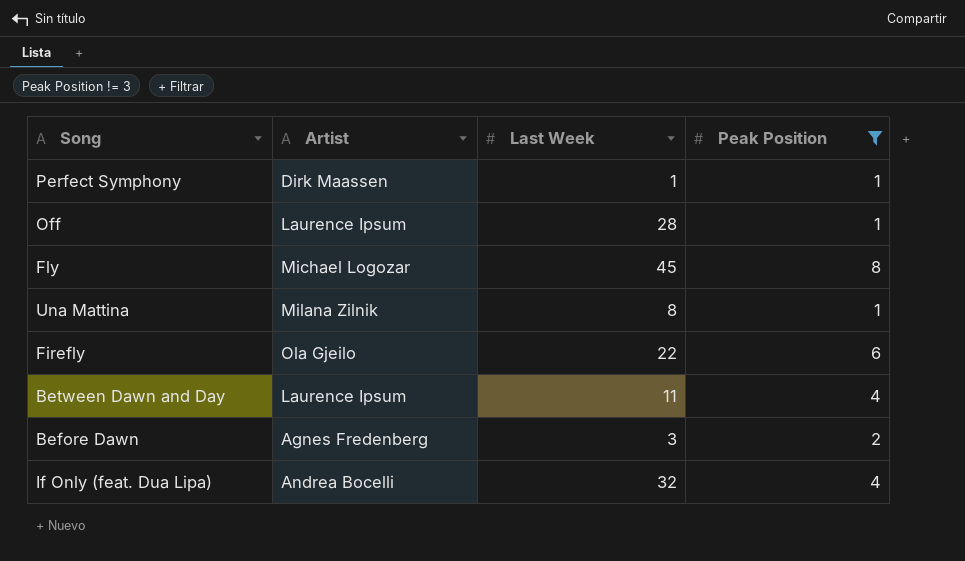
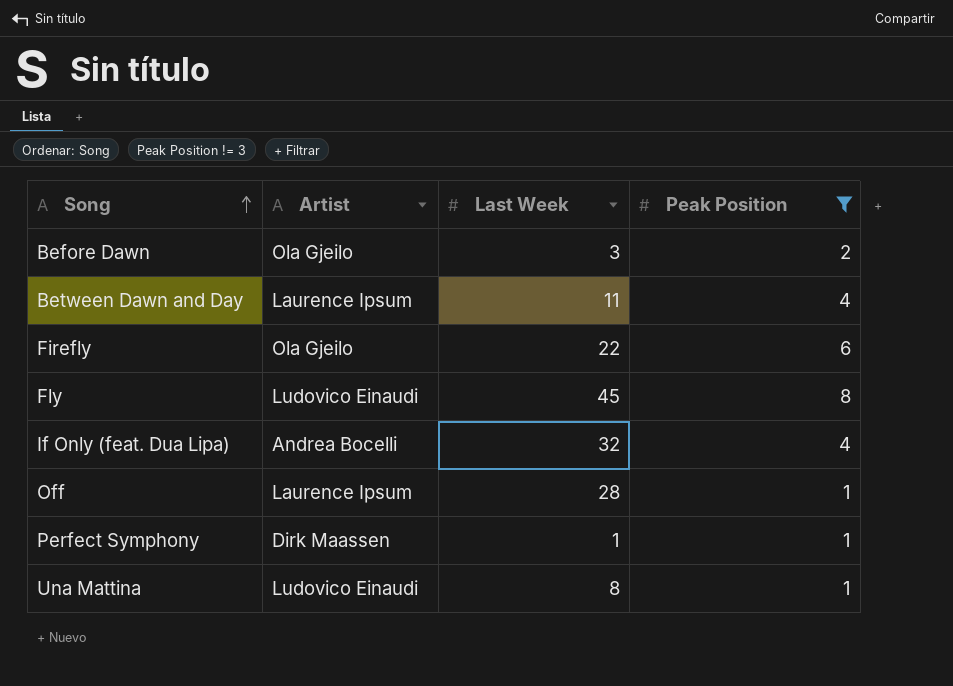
row order: none -> Song ascending
Before Dawn | Artist: Agnes Fredenberg -> Ola Gjeilo
Fly | Artist: Michael Logozar -> Ludovico Einaudi
Una Mattina | Artist: Milana Zilnik -> Ludovico Einaudi

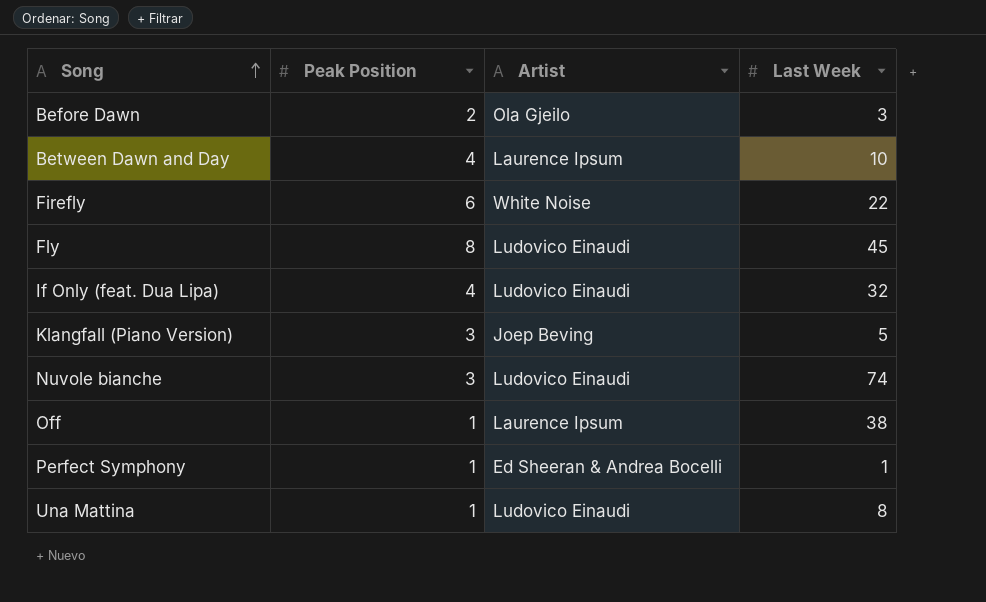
filter: Peak Position != 3 -> none
column Peak Position | position: 4 -> 2
Between Dawn and Day | Last Week: 11 -> 10
Firefly | Artist: Ola Gjeilo -> White Noise
If Only (feat. Dua Lipa) | Artist: Andrea Bocelli -> Ludovico Einaudi
Off | Last Week: 28 -> 38
Perfect Symphony | Artist: Dirk Maassen -> Ed Sheeran & Andrea Bocelli

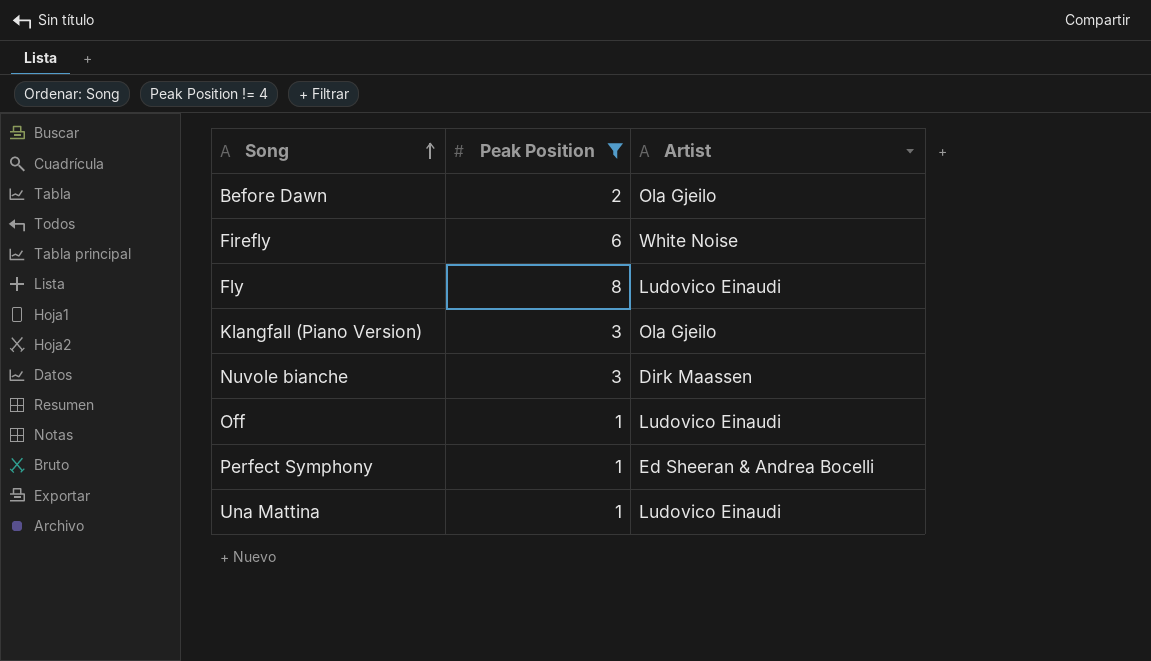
filter: none -> Peak Position != 4
column Last Week | position: 4 -> none
Klangfall (Piano Version) | Artist: Joep Beving -> Ola Gjeilo
Nuvole bianche | Artist: Ludovico Einaudi -> Dirk Maassen
Off | Artist: Laurence Ipsum -> Ludovico Einaudi

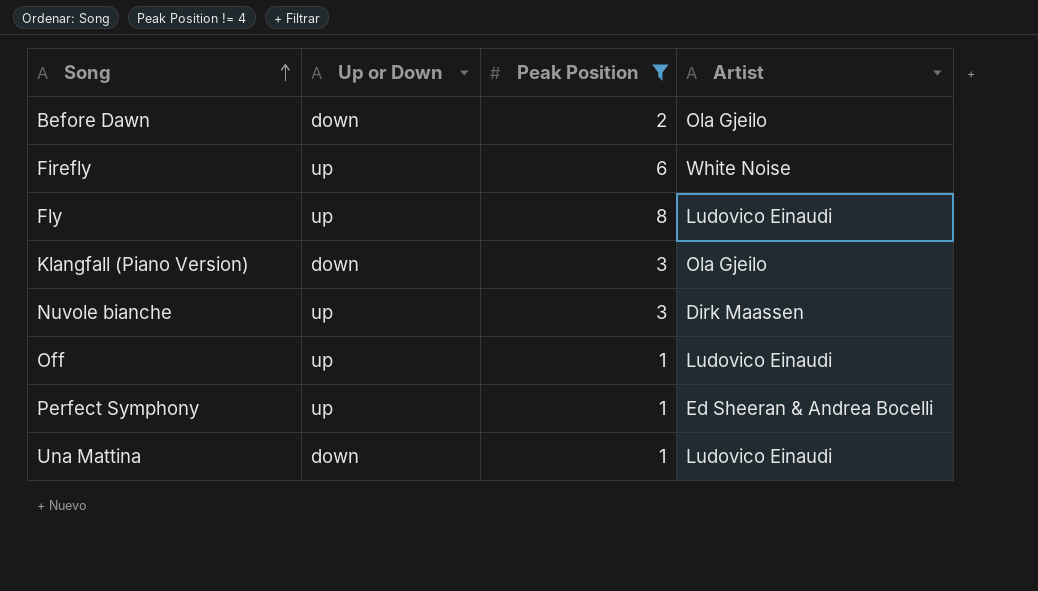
column Up or Down | position: none -> 2

